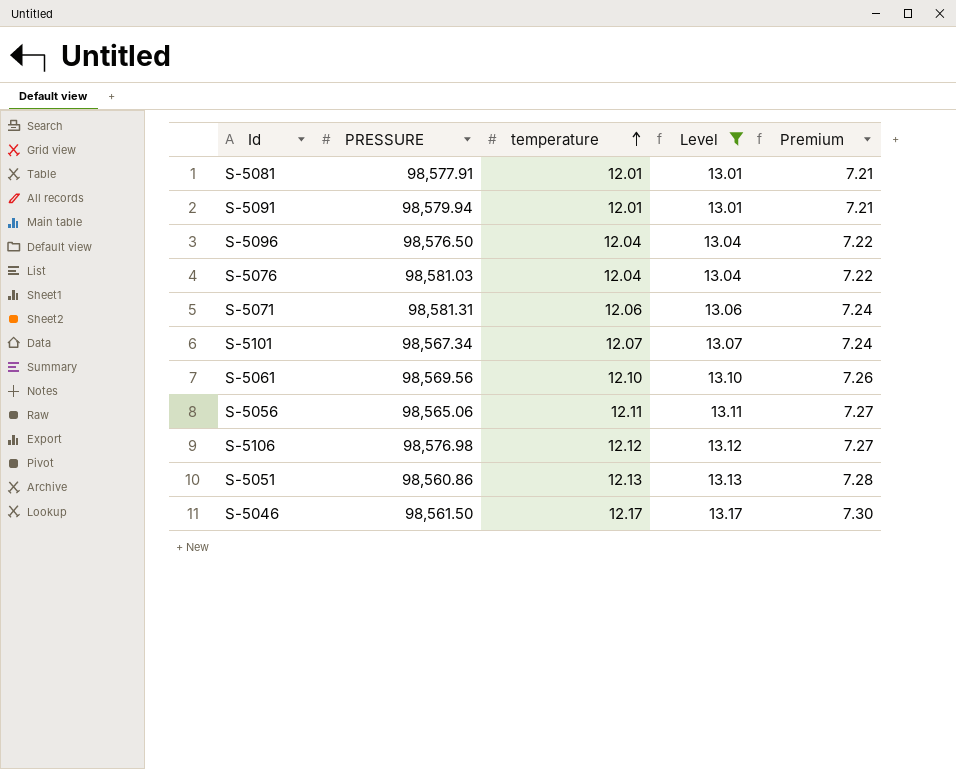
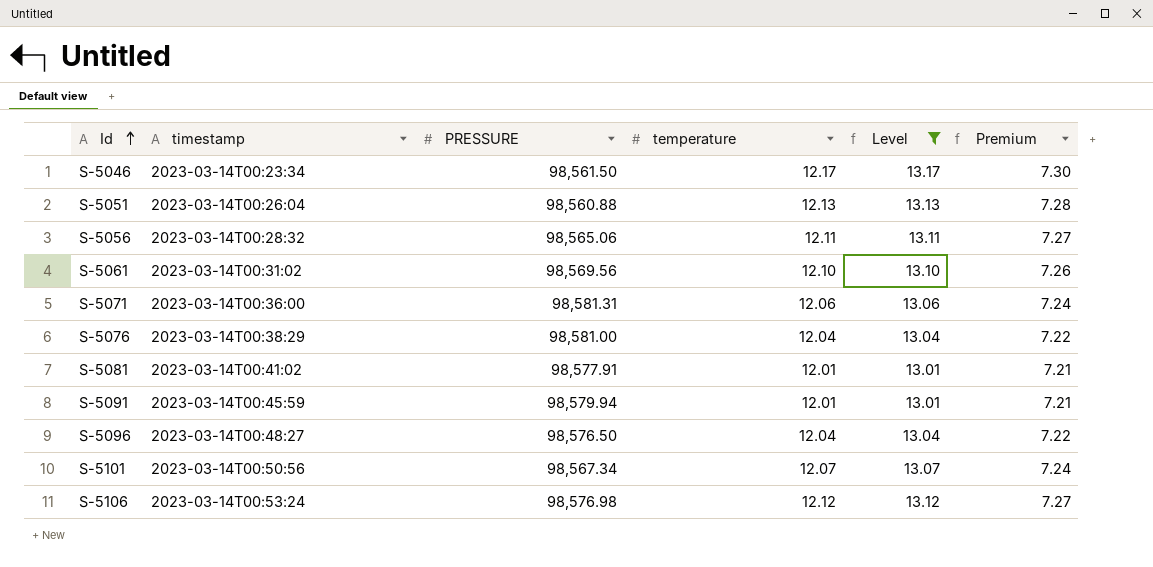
row order: temperature ascending -> Id ascending
column timestamp | position: none -> 2
S-5051 | PRESSURE: 98,560.86 -> 98,560.88
S-5076 | PRESSURE: 98,581.03 -> 98,581.00

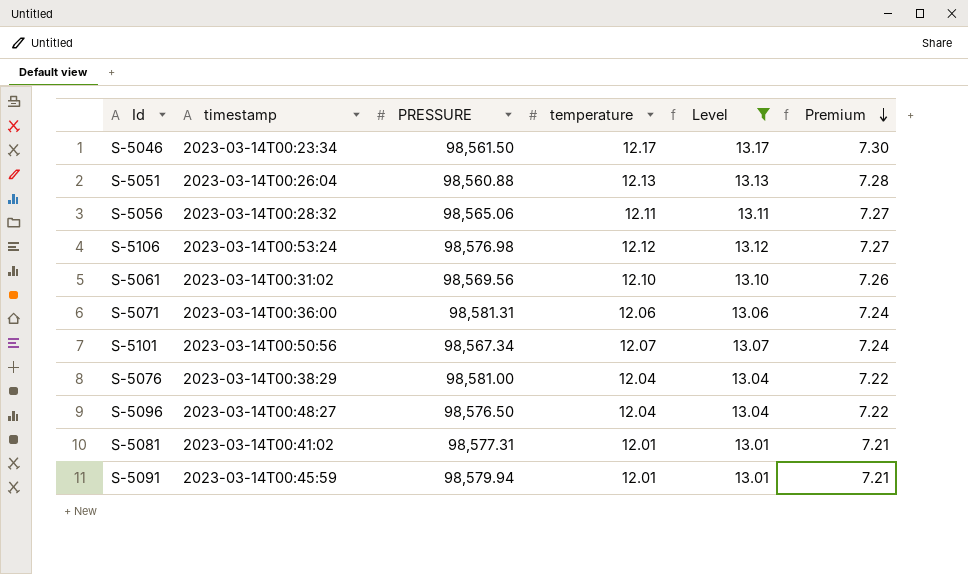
row order: Id ascending -> Premium descending
S-5081 | PRESSURE: 98,577.91 -> 98,577.31

